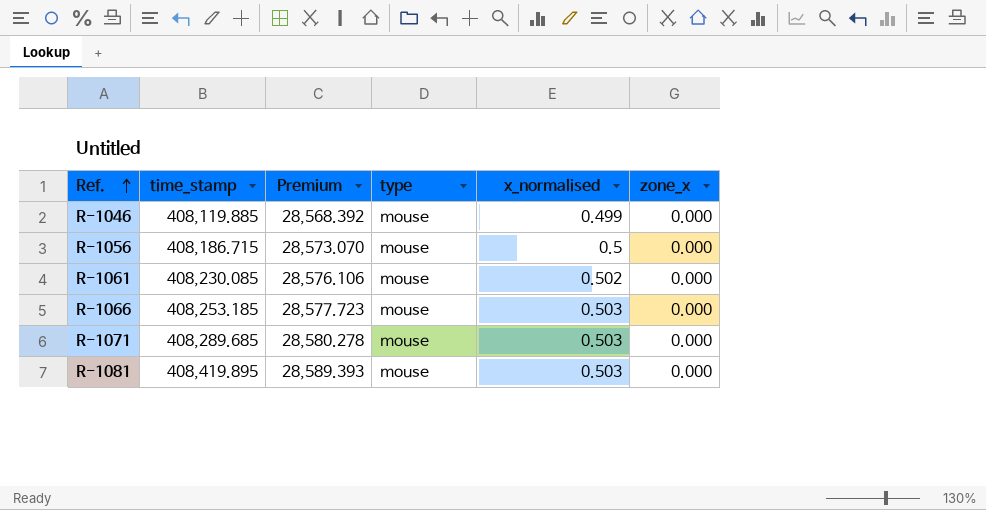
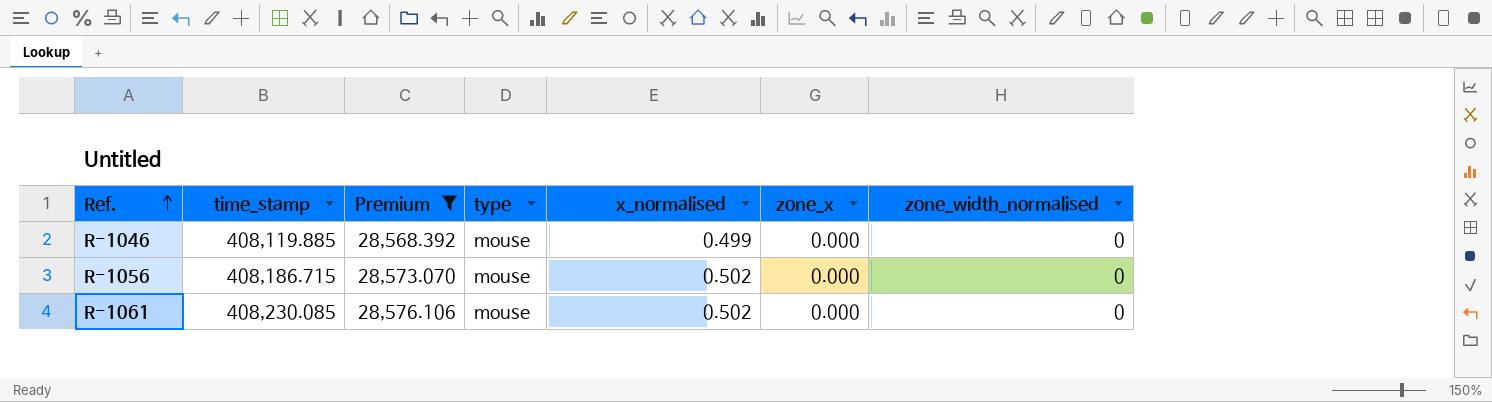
filter: none -> Premium <= 28,576.106
column zone_width_normalised | position: none -> 7
R-1056 | x_normalised: 0.5 -> 0.502

